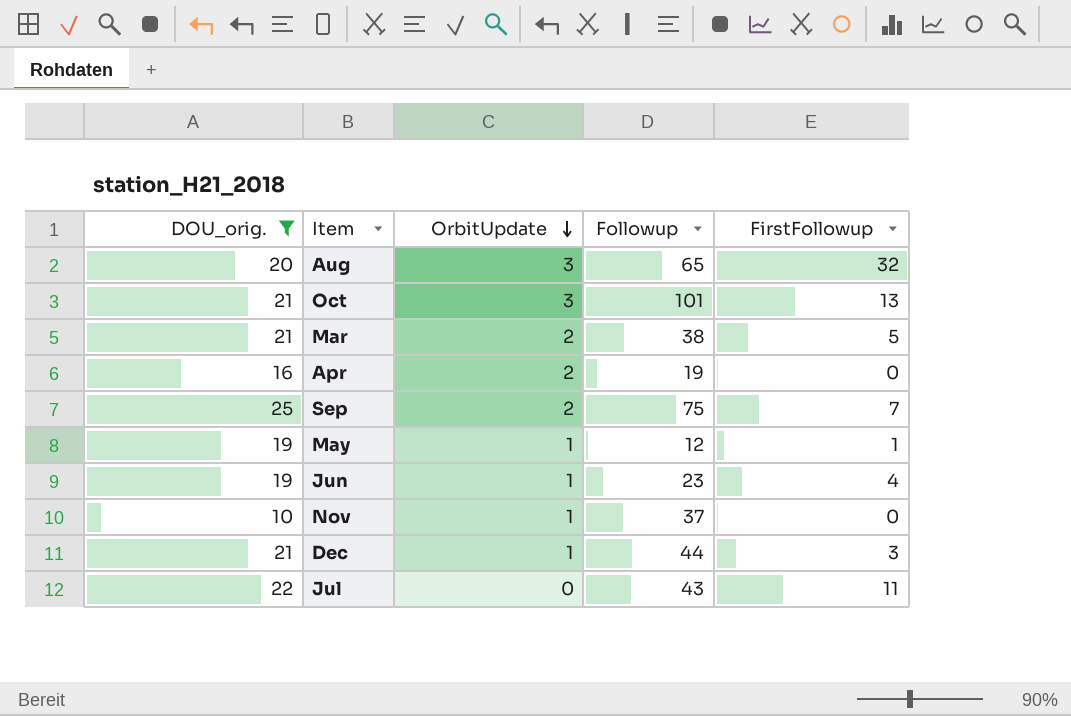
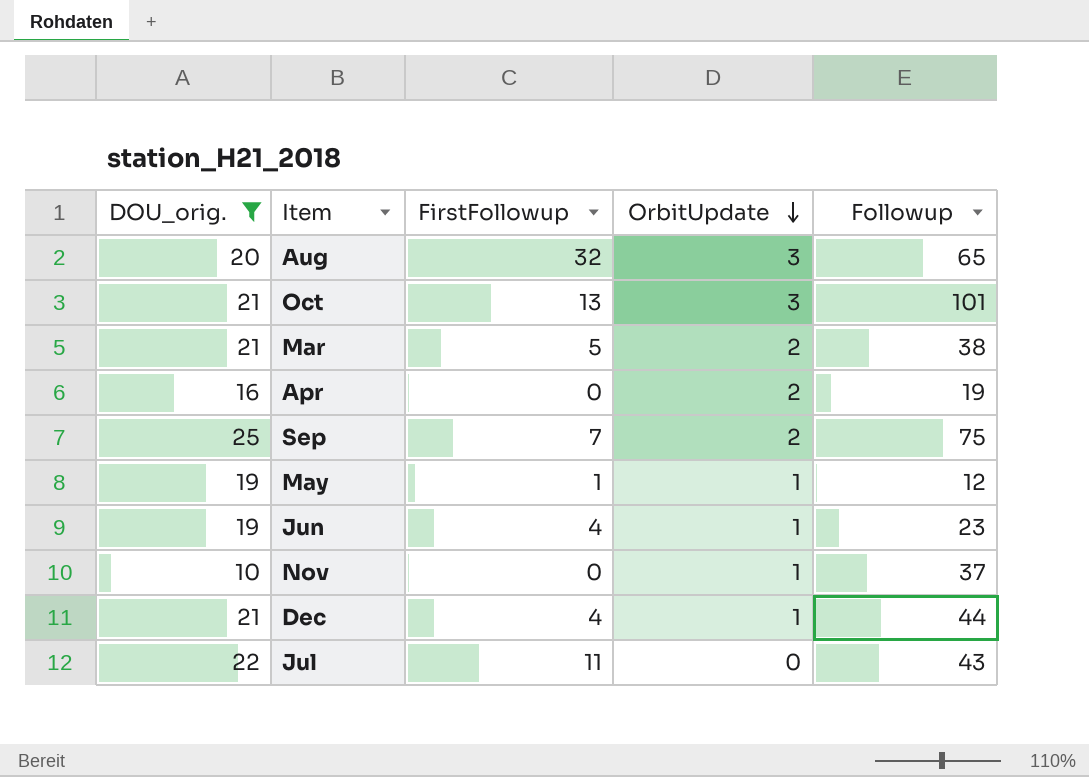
column FirstFollowup | position: 5 -> 3
Dec | FirstFollowup: 3 -> 4

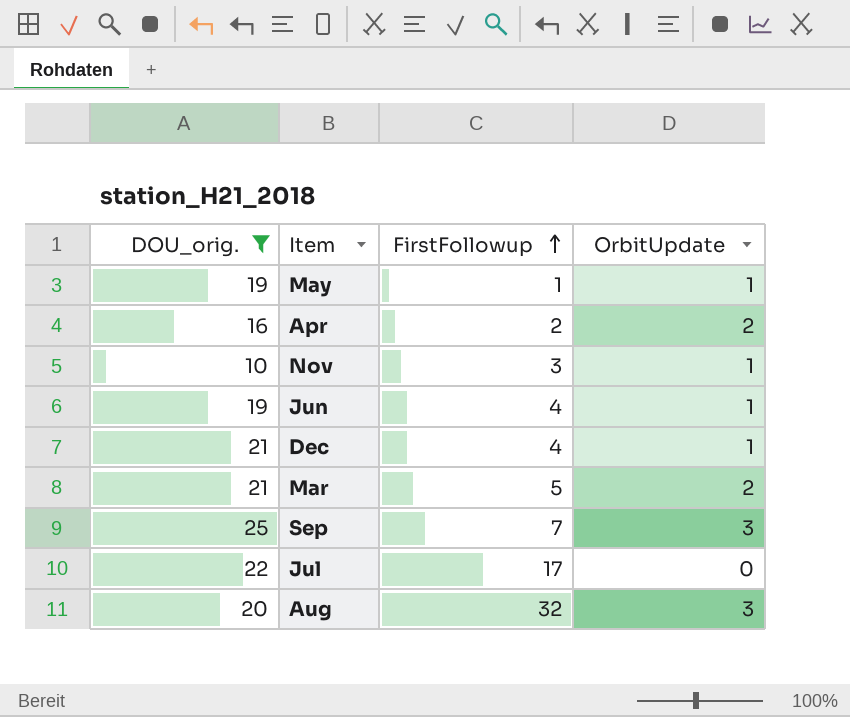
row order: OrbitUpdate descending -> FirstFollowup ascending
column Followup | position: 5 -> none
row Oct: 21 | 13 | 3 | 101 -> none
Apr | FirstFollowup: 0 -> 2
Nov | FirstFollowup: 0 -> 3
Sep | OrbitUpdate: 2 -> 3
Jul | FirstFollowup: 11 -> 17

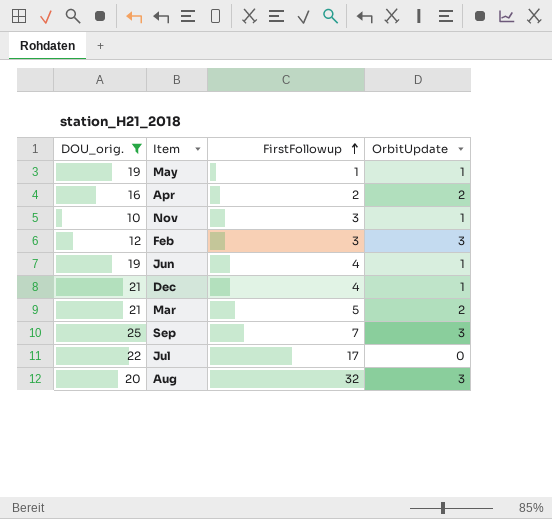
row Feb: none -> 12 | 3 | 3

